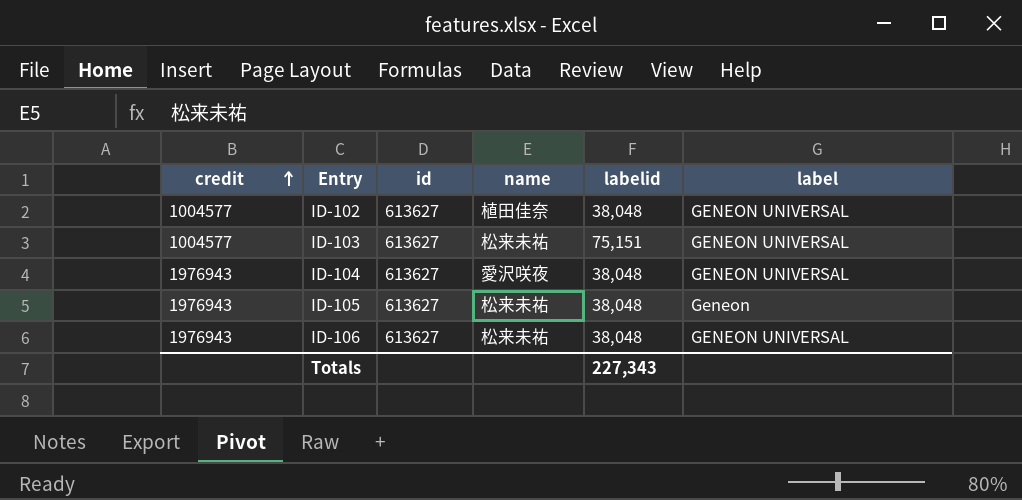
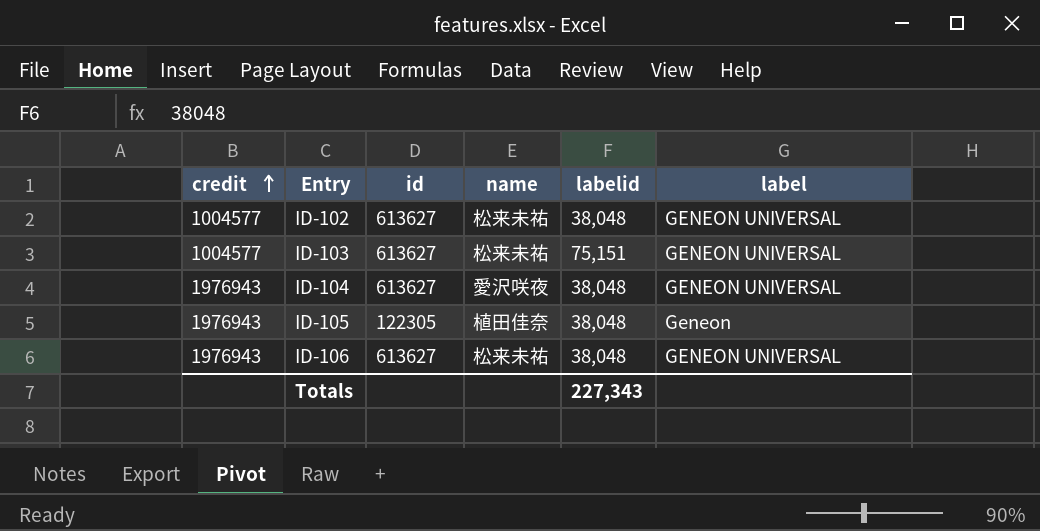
ID-102 | name: 植田佳奈 -> 松来未祐
ID-105 | id: 613627 -> 122305
ID-105 | name: 松来未祐 -> 植田佳奈

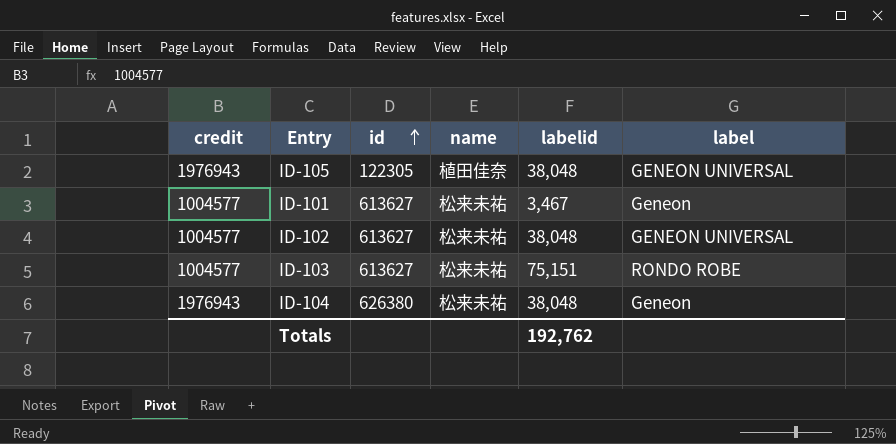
row order: credit ascending -> id ascending
row ID-106: 1976943 | 613627 | 松来未祐 | 38,048 | GENEON UNIVERSAL -> none
ID-105 | label: Geneon -> GENEON UNIVERSAL
row ID-101: none -> 1004577 | 613627 | 松来未祐 | 3,467 | Geneon
ID-103 | label: GENEON UNIVERSAL -> RONDO ROBE
ID-104 | id: 613627 -> 626380
ID-104 | name: 愛沢咲夜 -> 松来未祐
ID-104 | label: GENEON UNIVERSAL -> Geneon
Totals | labelid: 227,343 -> 192,762

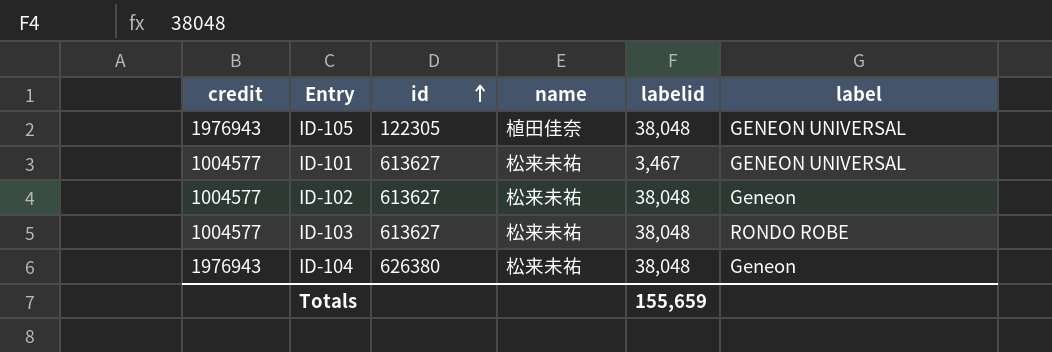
ID-101 | label: Geneon -> GENEON UNIVERSAL
ID-102 | label: GENEON UNIVERSAL -> Geneon
ID-103 | labelid: 75,151 -> 38,048
Totals | labelid: 192,762 -> 155,659

